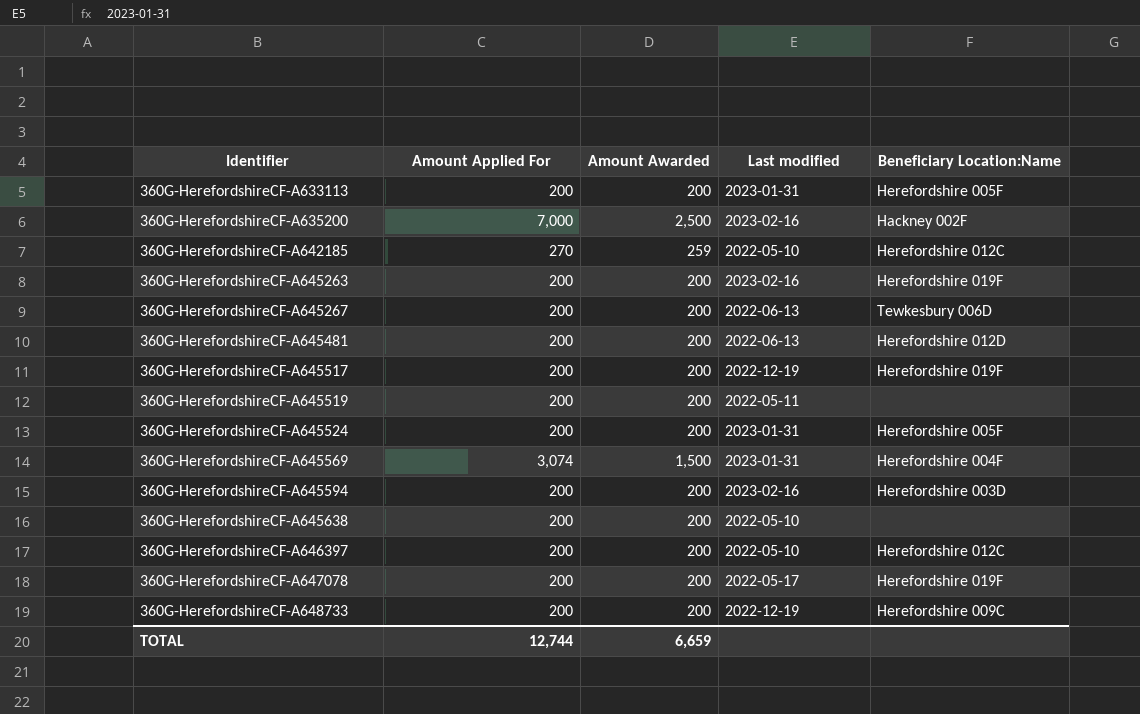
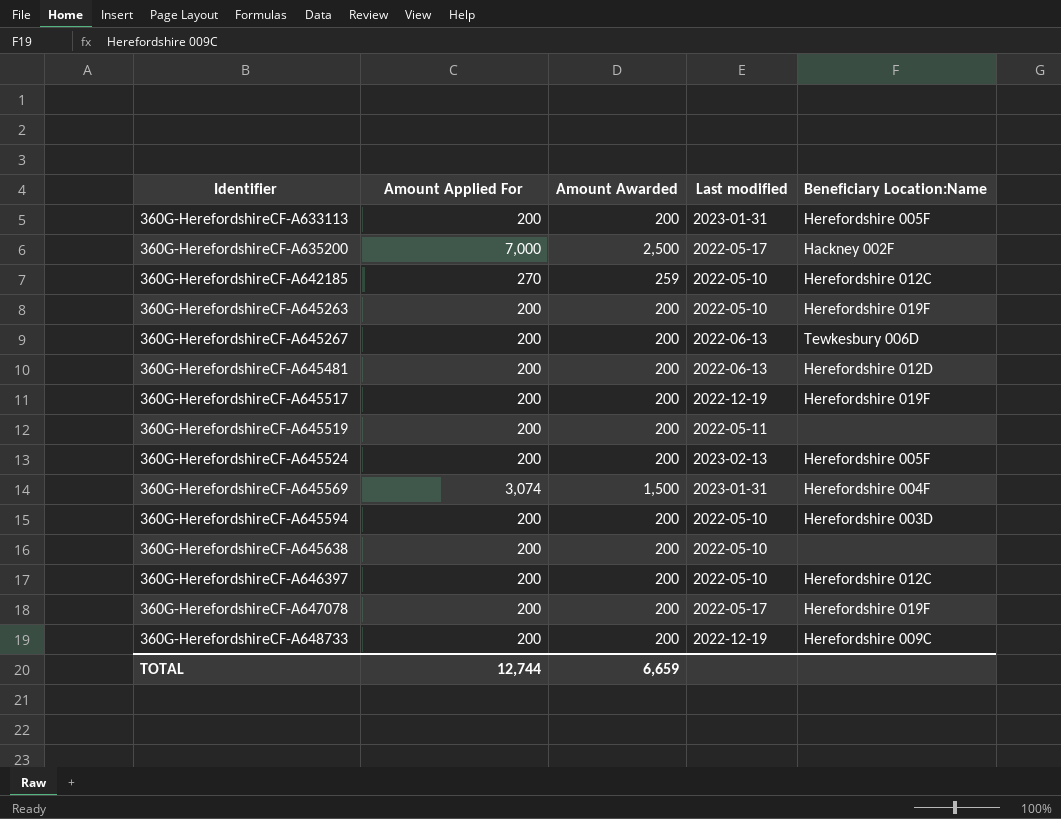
360G-HerefordshireCF-A635200 | Last modified: 2023-02-16 -> 2022-05-17
360G-HerefordshireCF-A645263 | Last modified: 2023-02-16 -> 2022-05-10
360G-HerefordshireCF-A645524 | Last modified: 2023-01-31 -> 2023-02-13
360G-HerefordshireCF-A645594 | Last modified: 2023-02-16 -> 2022-05-10

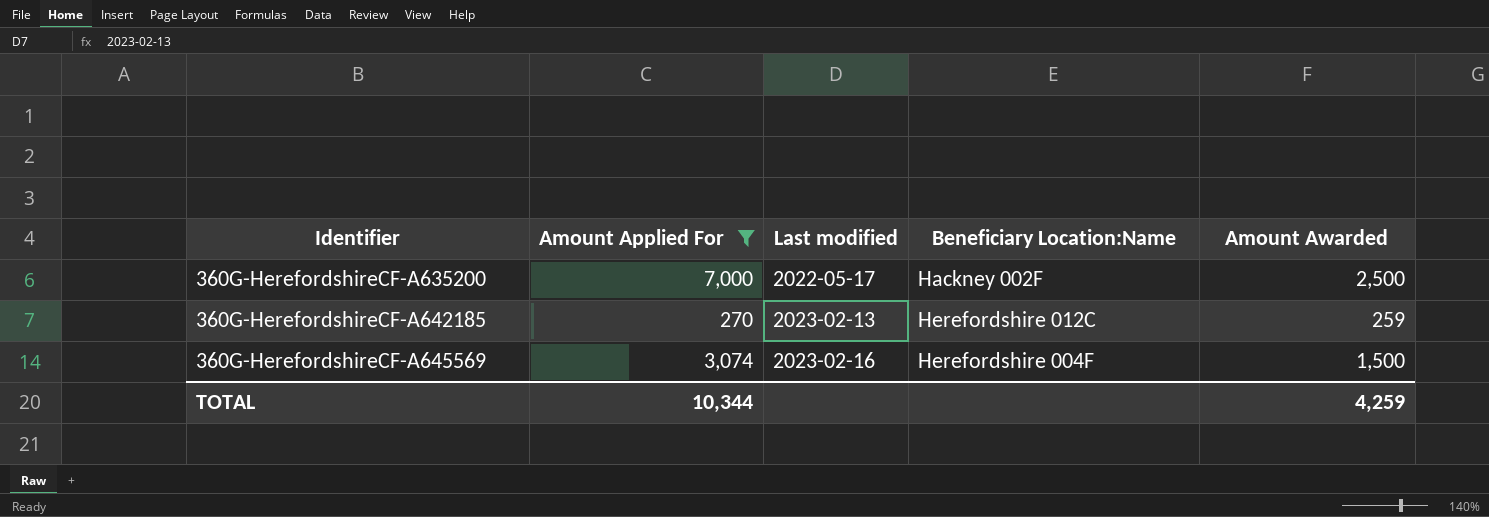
filter: none -> Amount Applied For != 200
column Amount Awarded | position: 3 -> 5
360G-HerefordshireCF-A642185 | Last modified: 2022-05-10 -> 2023-02-13
360G-HerefordshireCF-A645569 | Last modified: 2023-01-31 -> 2023-02-16
TOTAL | Amount Applied For: 12,744 -> 10,344
TOTAL | Amount Awarded: 6,659 -> 4,259

